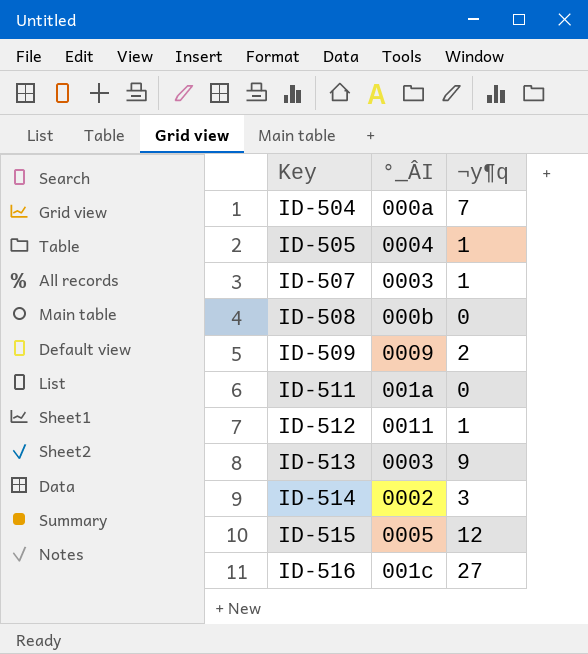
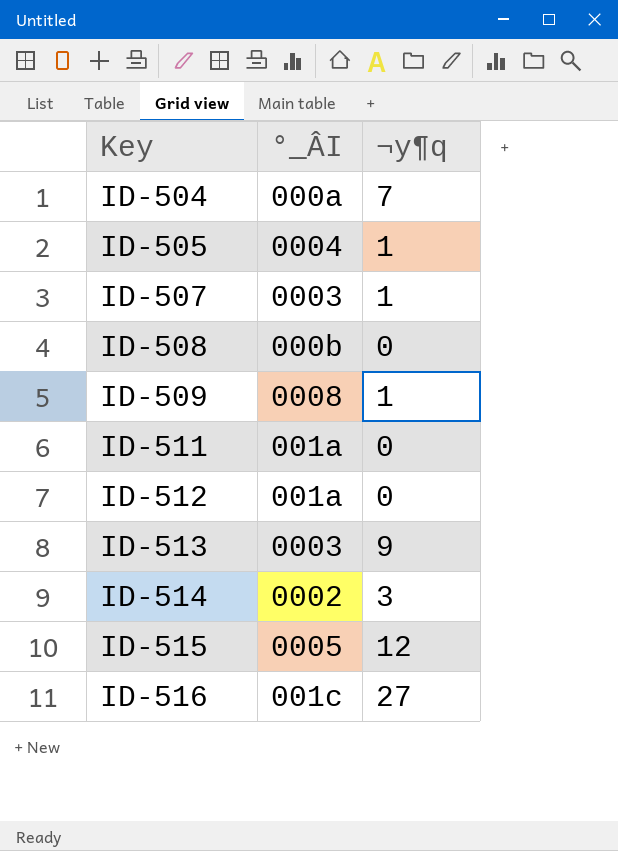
ID-509 | °_ÂI: 0009 -> 0008
ID-509 | ¬y¶q: 2 -> 1
ID-512 | °_ÂI: 0011 -> 001a
ID-512 | ¬y¶q: 1 -> 0

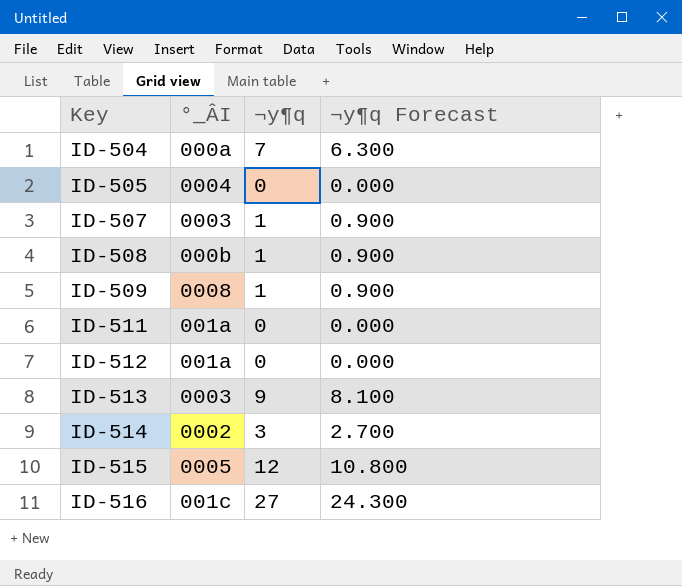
column ¬y¶q Forecast | formula: none -> [¬y¶q] * 0.9
ID-505 | ¬y¶q: 1 -> 0
ID-508 | ¬y¶q: 0 -> 1

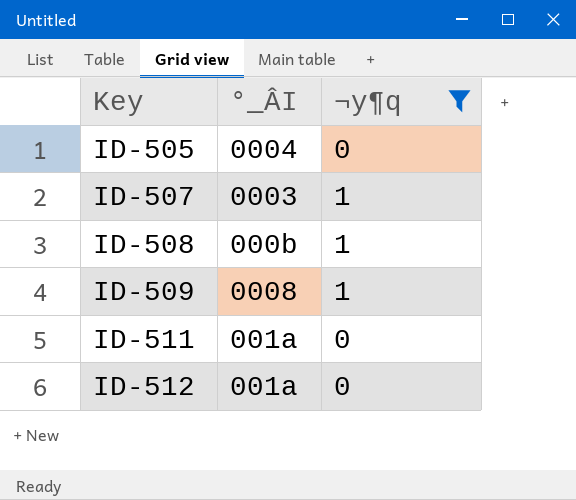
filter: none -> ¬y¶q <= 1
column ¬y¶q Forecast | formula: [¬y¶q] * 0.9 -> none

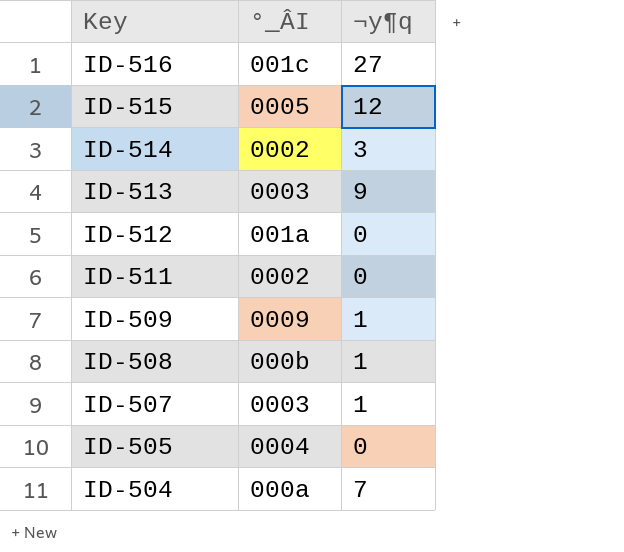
filter: ¬y¶q <= 1 -> none
row order: Key ascending -> Key descending
ID-511 | °_ÂI: 001a -> 0002
ID-509 | °_ÂI: 0008 -> 0009

